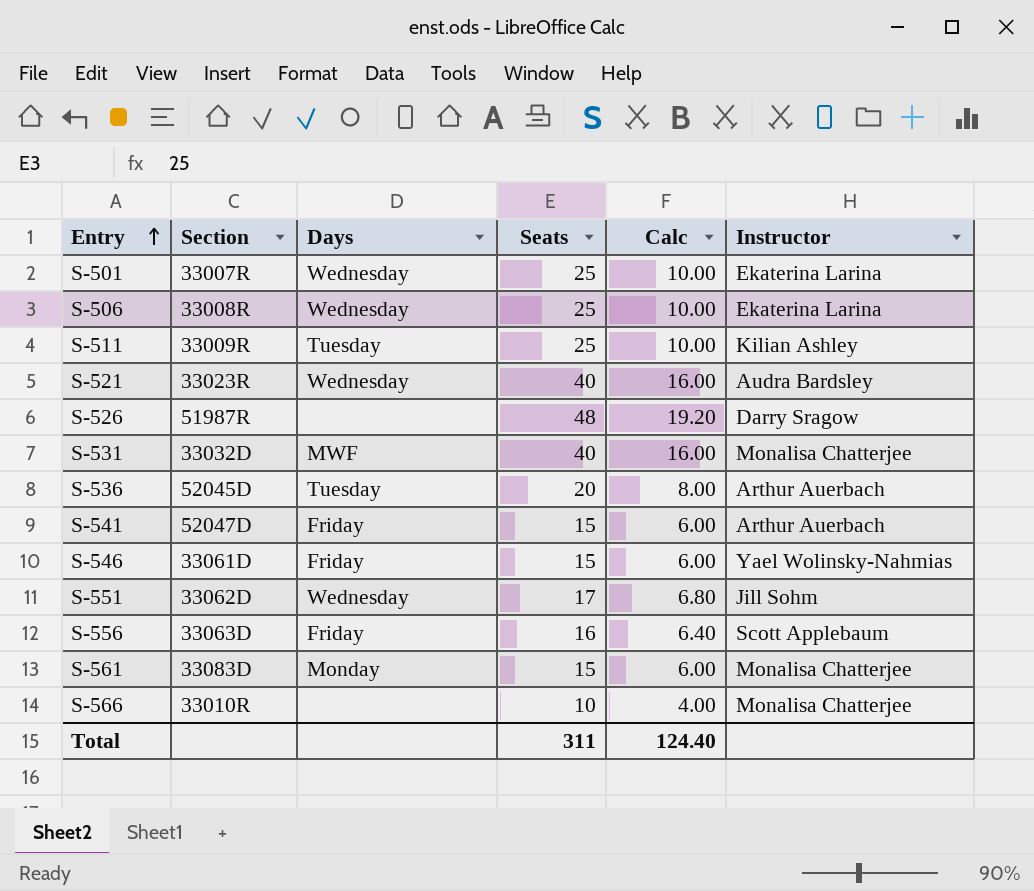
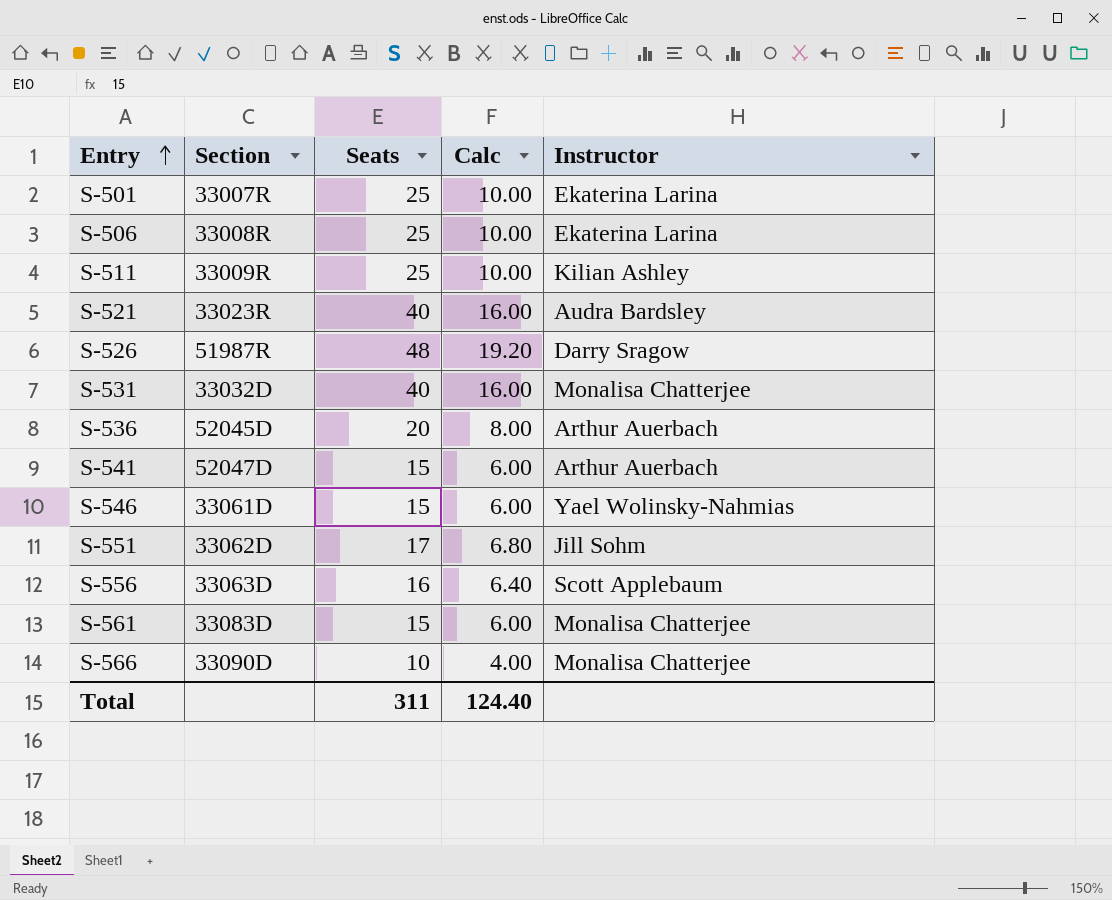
column Days | position: 3 -> none
S-566 | Section: 33010R -> 33090D

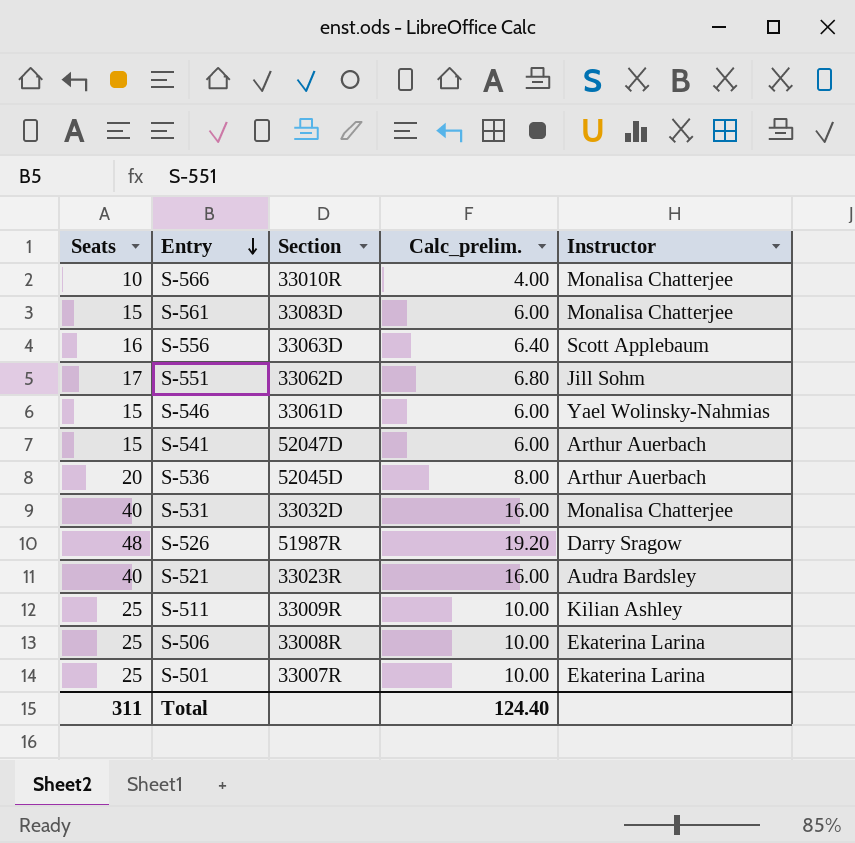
row order: Entry ascending -> Entry descending
column Seats | position: 3 -> 1
column name: Calc -> Calc_prelim.
S-566 | Section: 33090D -> 33010R

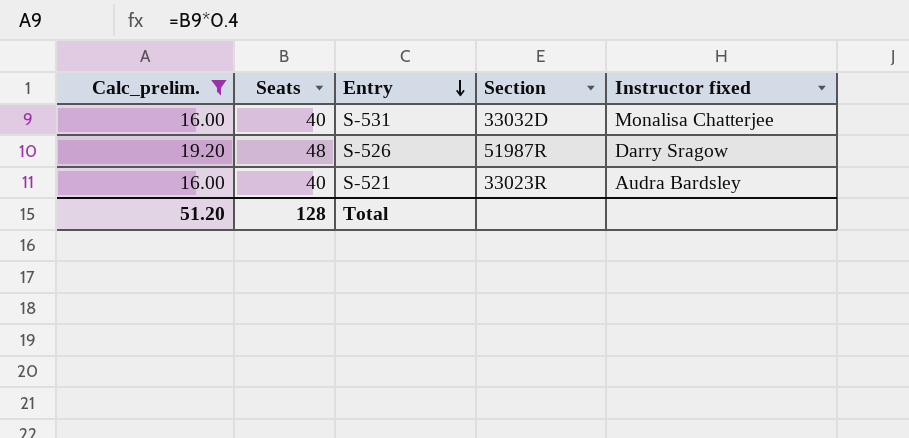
filter: none -> Calc_prelim. >= 16.00
column Calc_prelim. | position: 4 -> 1
column name: Instructor -> Instructor fixed
Total | Calc_prelim.: 124.40 -> 51.20
Total | Seats: 311 -> 128

